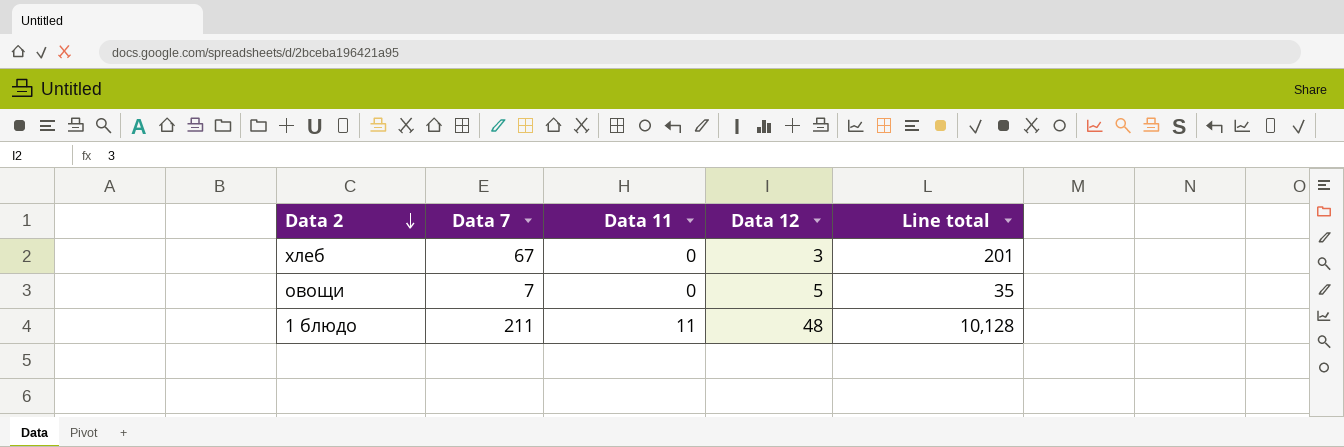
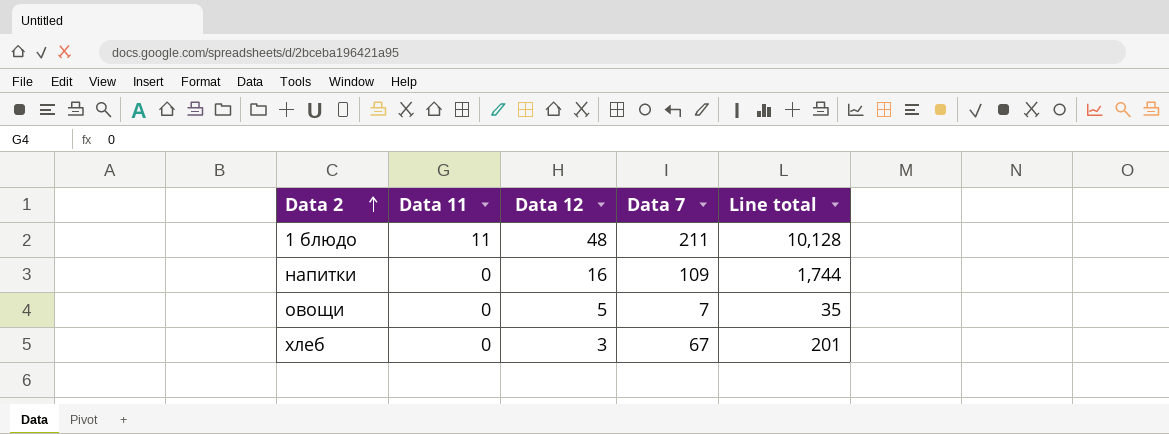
row order: Data 2 descending -> Data 2 ascending
column Data 7 | position: 2 -> 4
row напитки: none -> 0 | 16 | 109 | 1,744

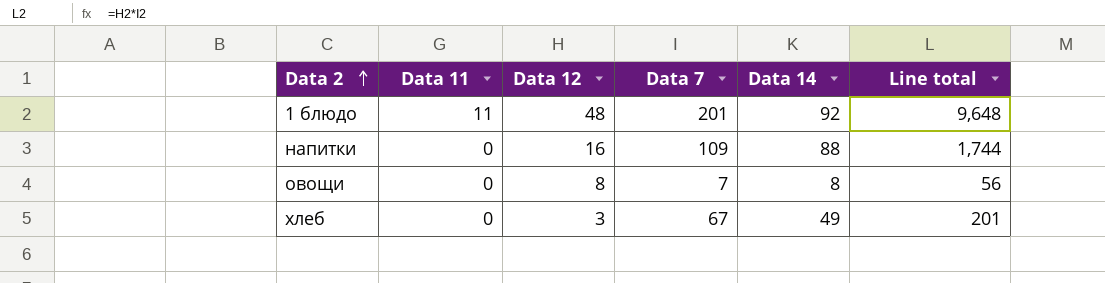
column Data 14 | position: none -> 5
1 блюдо | Data 7: 211 -> 201
1 блюдо | Line total: 10,128 -> 9,648
овощи | Data 12: 5 -> 8
овощи | Line total: 35 -> 56

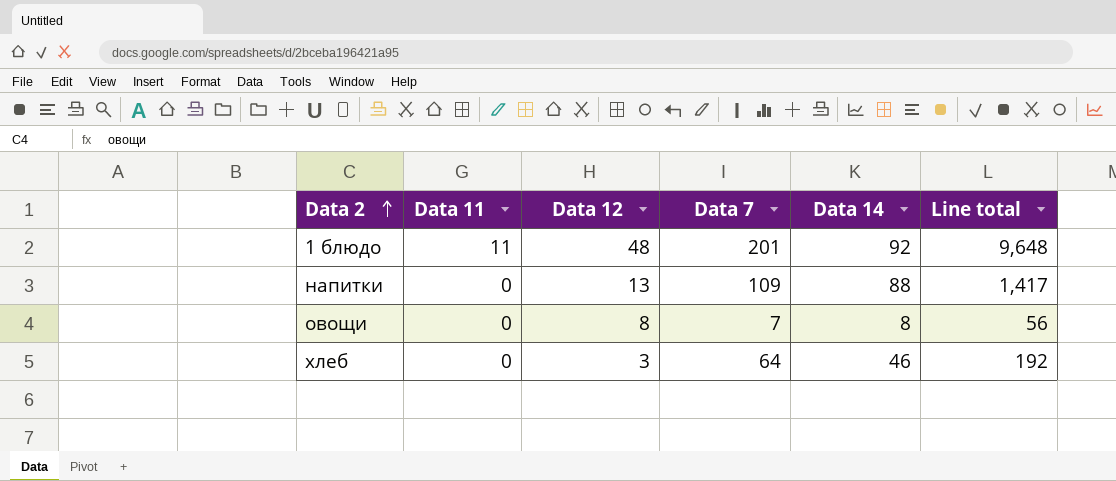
напитки | Data 12: 16 -> 13
напитки | Line total: 1,744 -> 1,417
хлеб | Data 7: 67 -> 64
хлеб | Data 14: 49 -> 46
хлеб | Line total: 201 -> 192

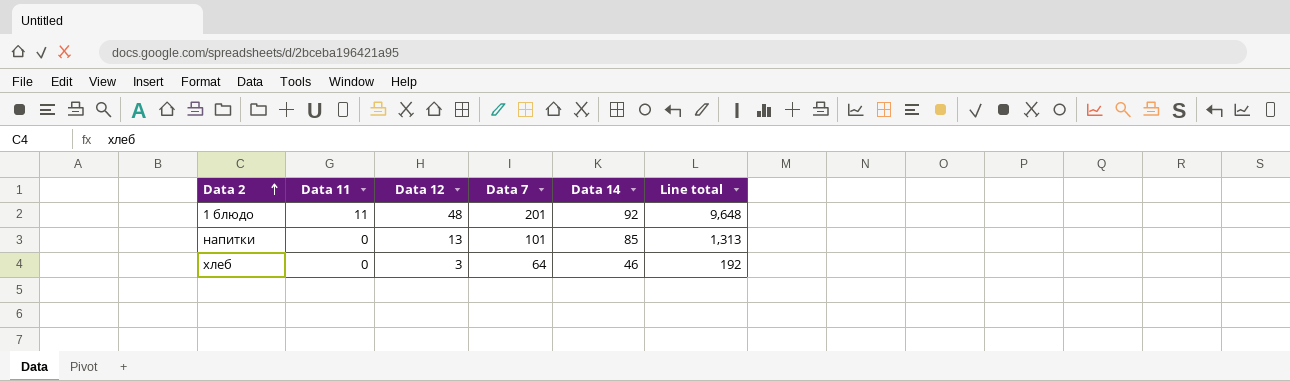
row овощи: 0 | 8 | 7 | 8 | 56 -> none
напитки | Data 7: 109 -> 101
напитки | Data 14: 88 -> 85
напитки | Line total: 1,417 -> 1,313

